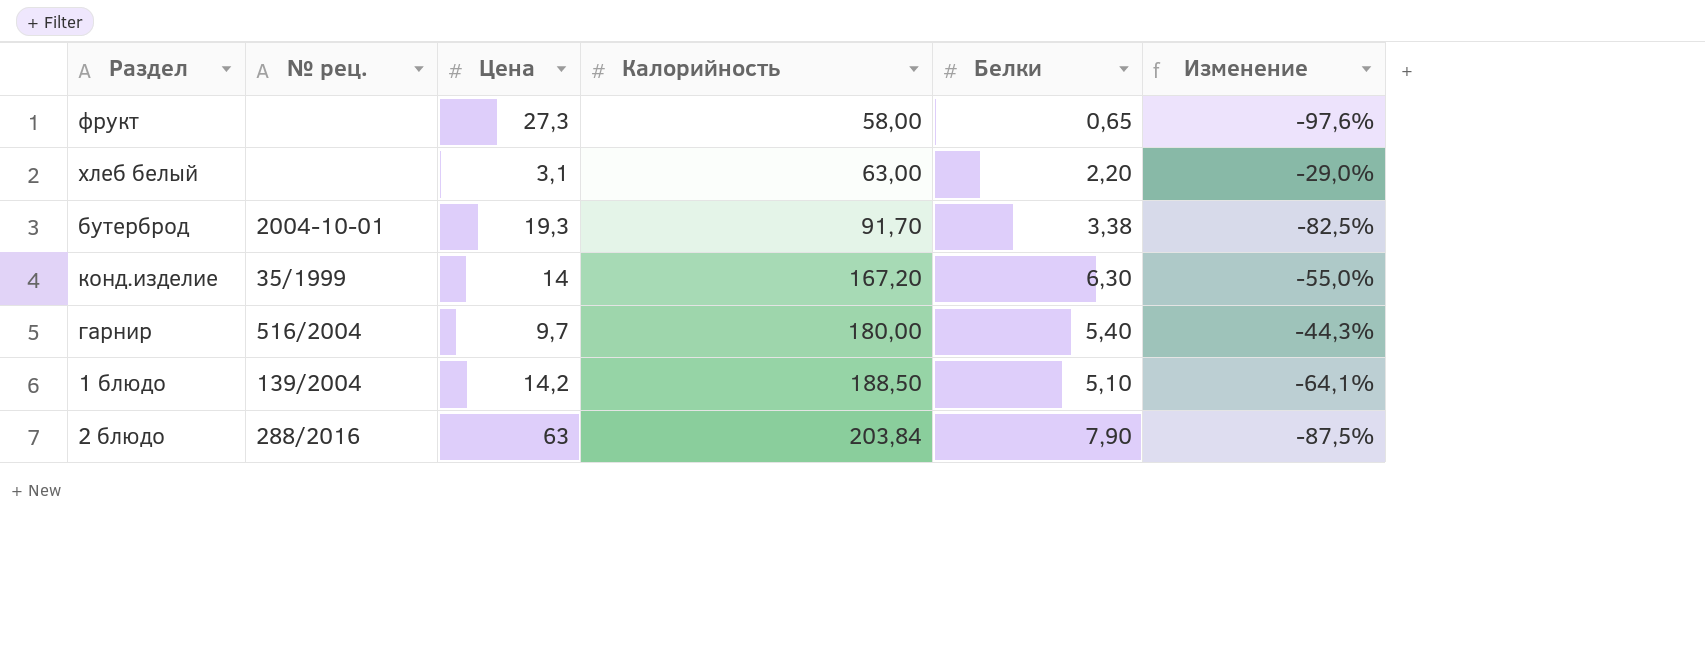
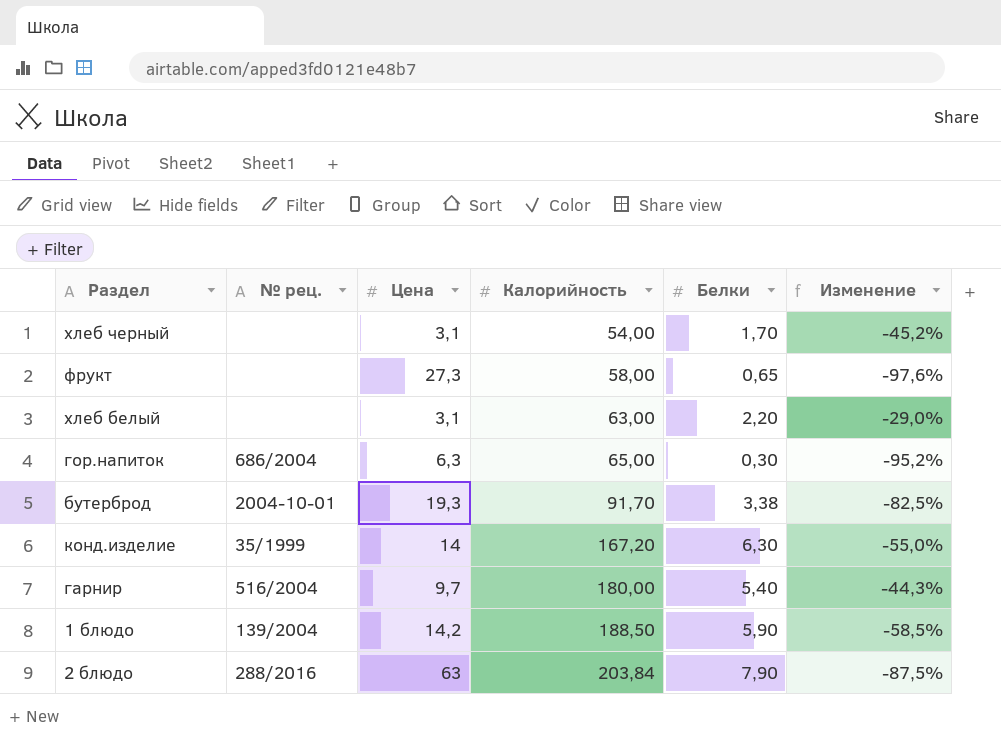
row хлеб черный: none -> none | 3,1 | 54,00 | 1,70 | -45,2%
row гор.напиток: none -> 686/2004 | 6,3 | 65,00 | 0,30 | -95,2%
1 блюдо | Белки: 5,10 -> 5,90
1 блюдо | Изменение: -64,1% -> -58,5%

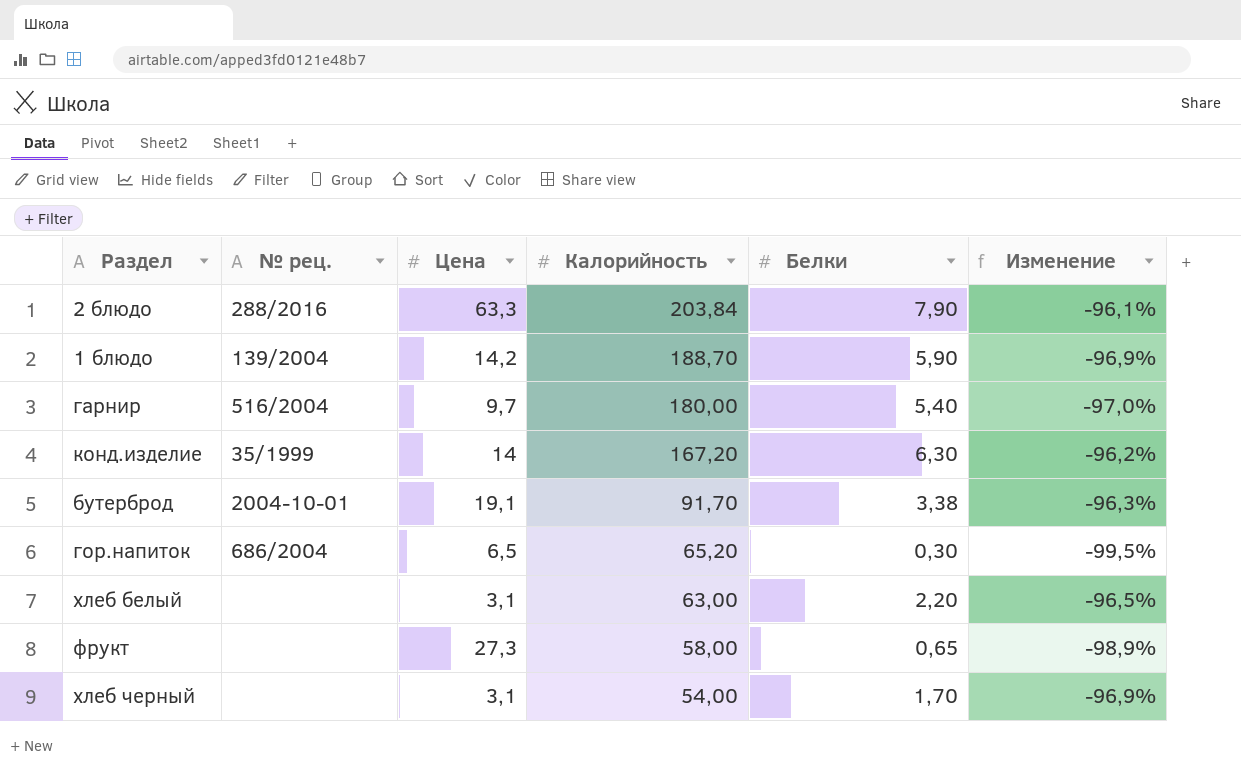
row order: Калорийность ascending -> Калорийность descending
column Изменение | formula: ([Белки] - [Цена]) / [Цена] -> ([Белки] - [Калорийность]) / [Калорийность]
2 блюдо | Цена: 63 -> 63,3
1 блюдо | Калорийность: 188,50 -> 188,70
бутерброд | Цена: 19,3 -> 19,1
гор.напиток | Цена: 6,3 -> 6,5
гор.напиток | Калорийность: 65,00 -> 65,20

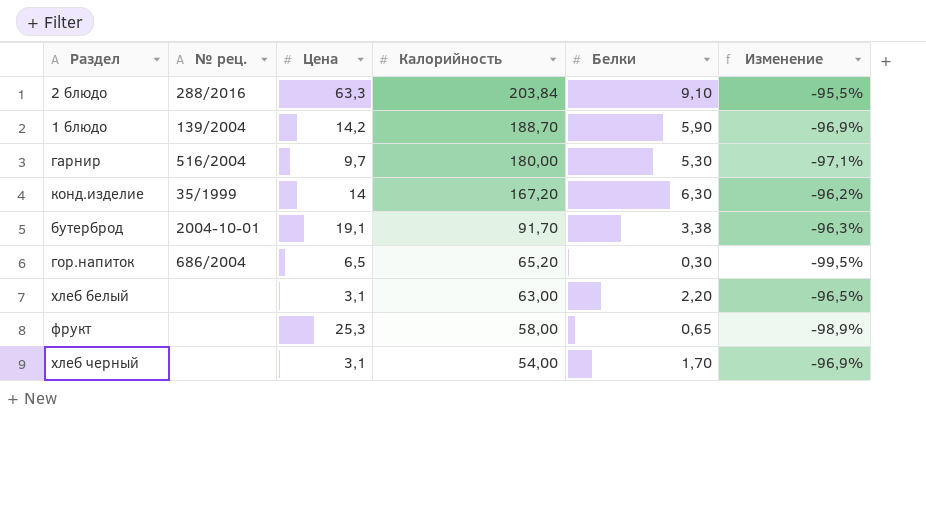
2 блюдо | Белки: 7,90 -> 9,10
2 блюдо | Изменение: -96,1% -> -95,5%
гарнир | Белки: 5,40 -> 5,30
гарнир | Изменение: -97,0% -> -97,1%
фрукт | Цена: 27,3 -> 25,3

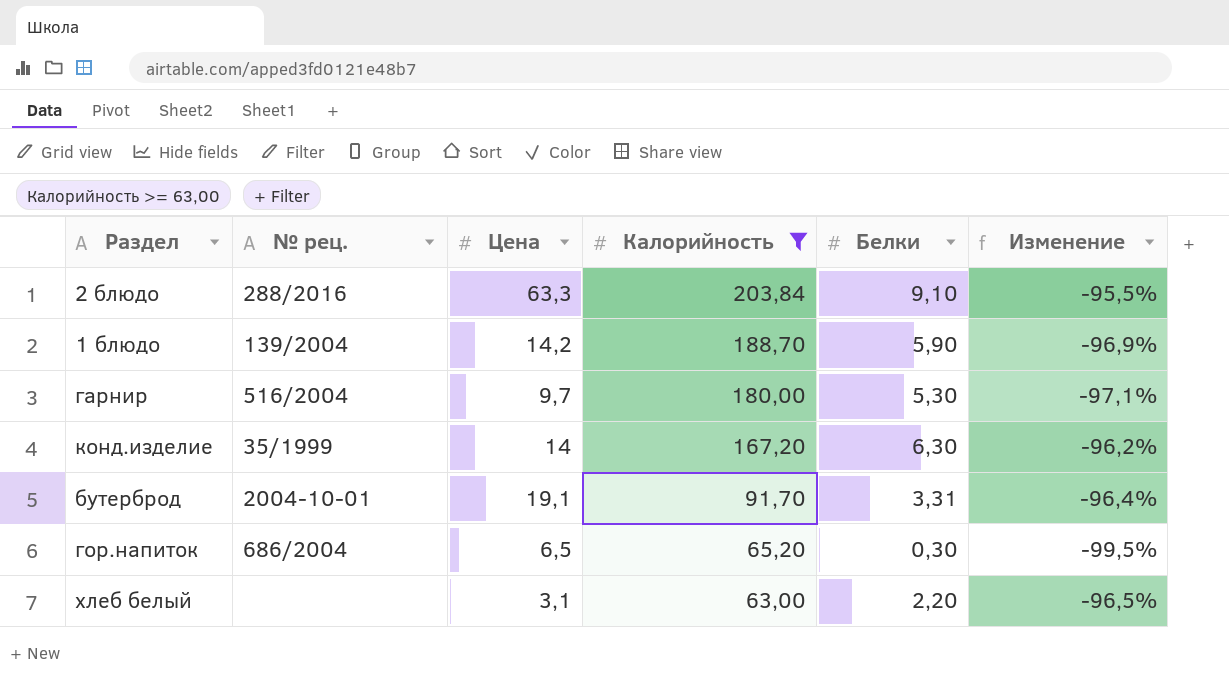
filter: none -> Калорийность >= 63,00
бутерброд | Белки: 3,38 -> 3,31
бутерброд | Изменение: -96,3% -> -96,4%

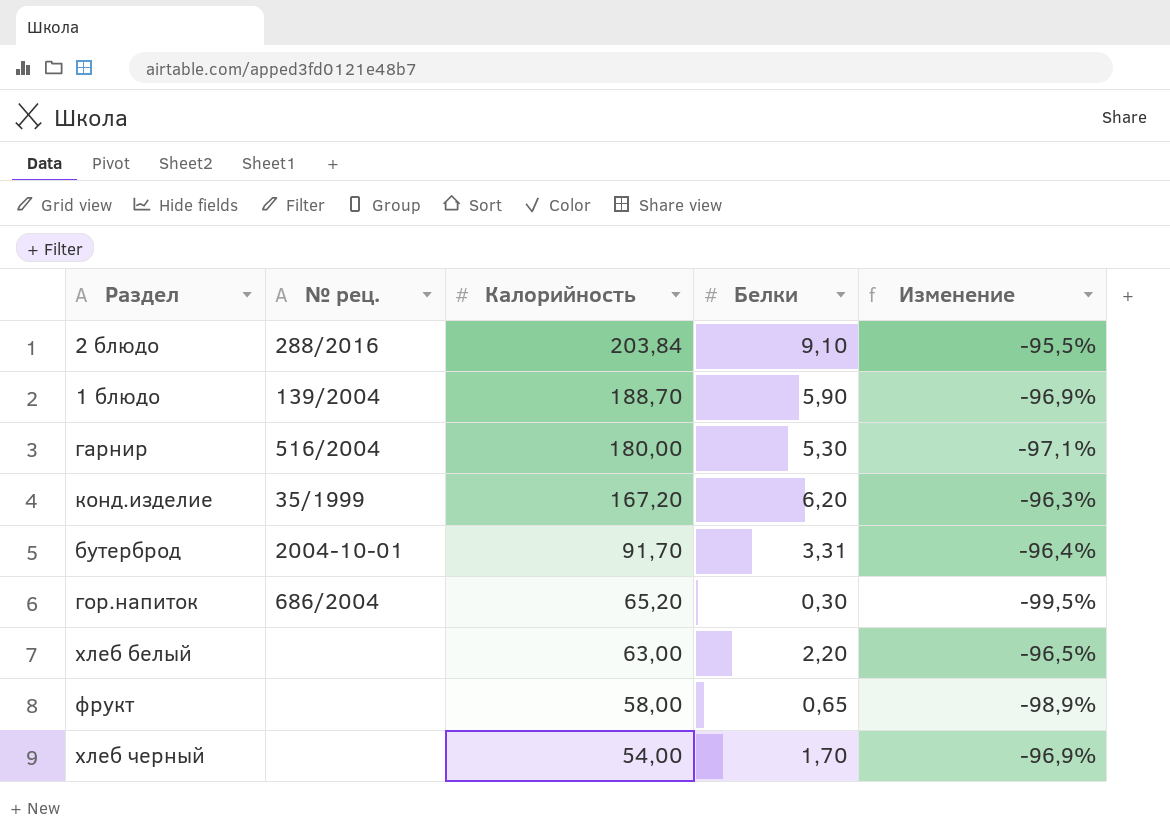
filter: Калорийность >= 63,00 -> none
column Цена | position: 3 -> none
конд.изделие | Белки: 6,30 -> 6,20
конд.изделие | Изменение: -96,2% -> -96,3%

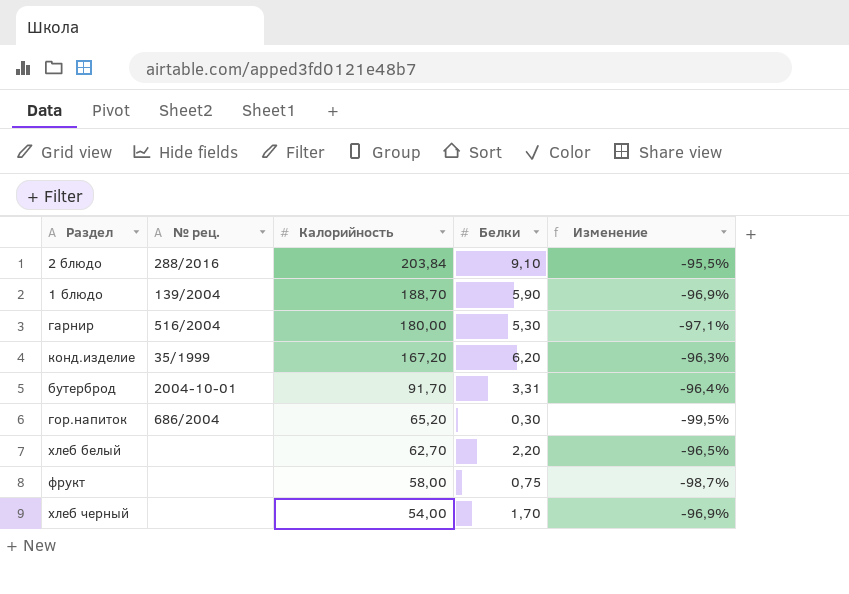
хлеб белый | Калорийность: 63,00 -> 62,70
фрукт | Белки: 0,65 -> 0,75
фрукт | Изменение: -98,9% -> -98,7%

